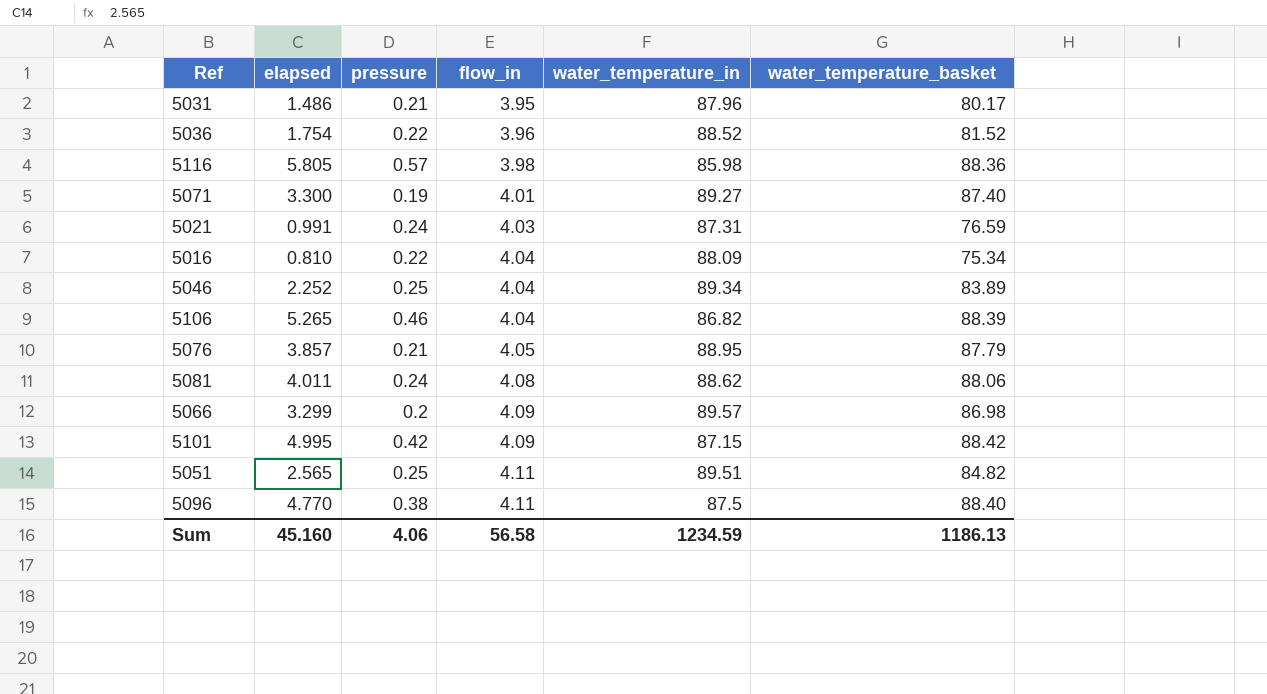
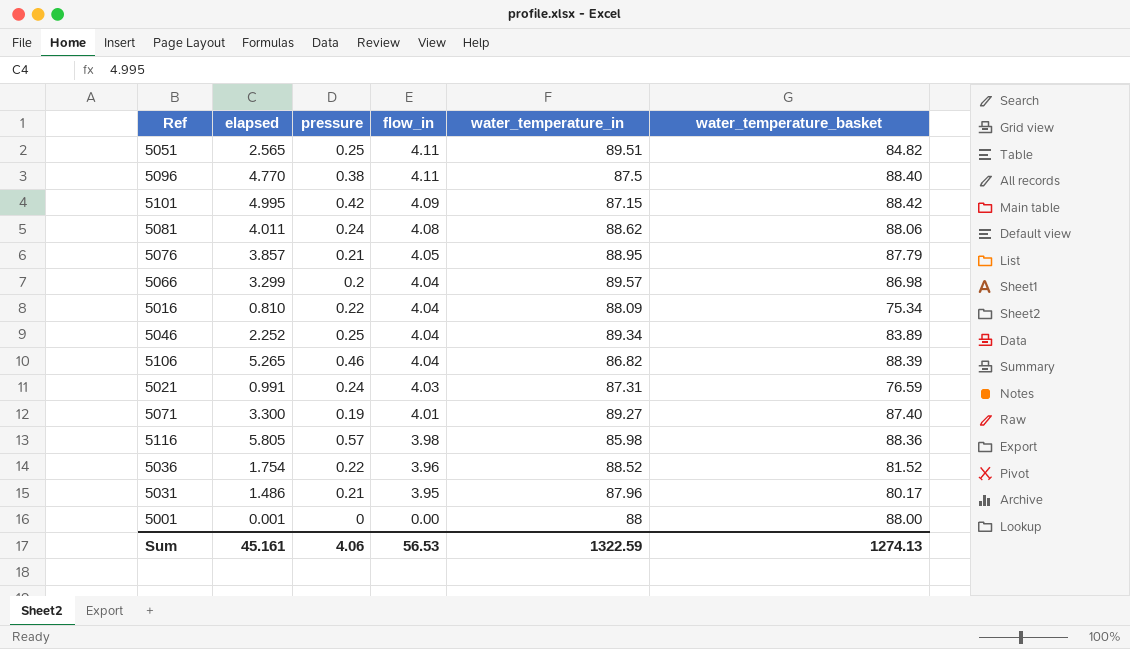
row order: flow_in ascending -> flow_in descending
5066 | flow_in: 4.09 -> 4.04
row 5001: none -> 0.001 | 0 | 0.00 | 88 | 88.00
Sum | elapsed: 45.160 -> 45.161
Sum | flow_in: 56.58 -> 56.53
Sum | water_temperature_in: 1234.59 -> 1322.59
Sum | water_temperature_basket: 1186.13 -> 1274.13

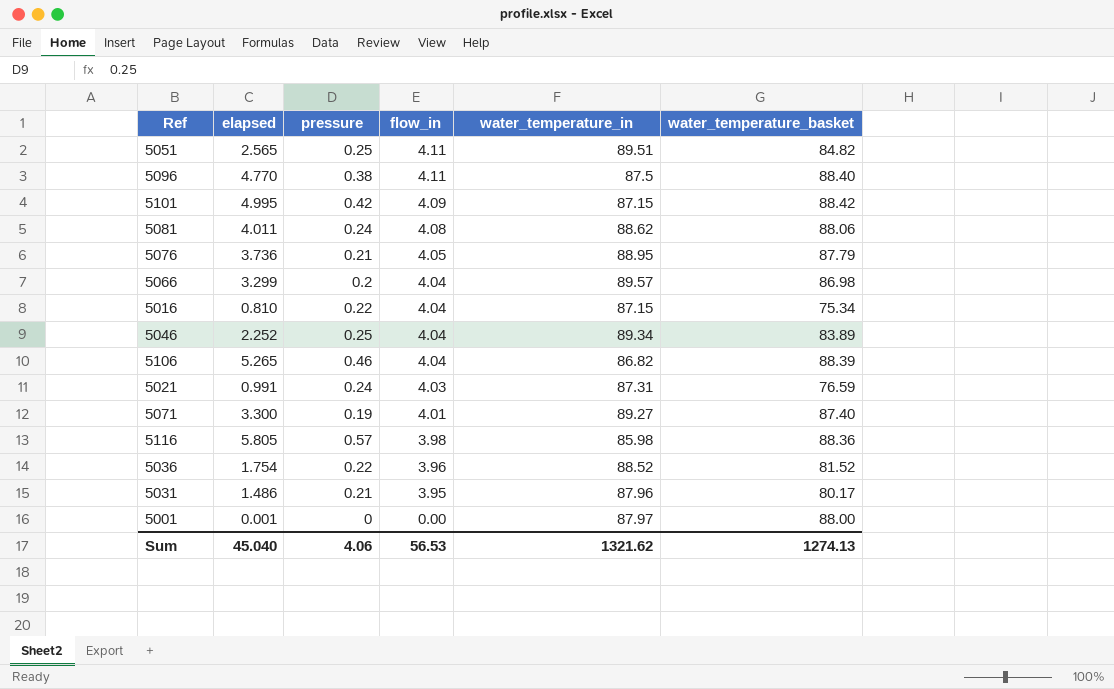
5076 | elapsed: 3.857 -> 3.736
5016 | water_temperature_in: 88.09 -> 87.15
5001 | water_temperature_in: 88 -> 87.97
Sum | elapsed: 45.161 -> 45.040
Sum | water_temperature_in: 1322.59 -> 1321.62

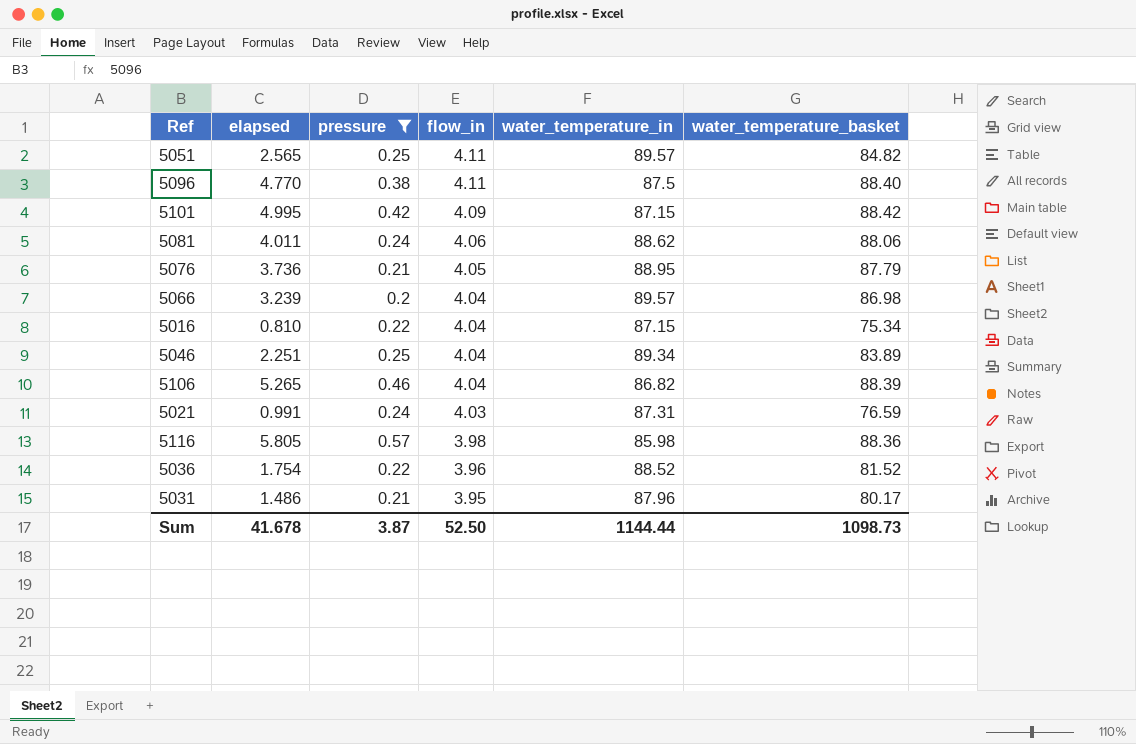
filter: none -> pressure >= 0.2
5051 | water_temperature_in: 89.51 -> 89.57
5081 | flow_in: 4.08 -> 4.06
5066 | elapsed: 3.299 -> 3.239
5046 | elapsed: 2.252 -> 2.251
Sum | elapsed: 45.040 -> 41.678
Sum | pressure: 4.06 -> 3.87
Sum | flow_in: 56.53 -> 52.50
Sum | water_temperature_in: 1321.62 -> 1144.44
Sum | water_temperature_basket: 1274.13 -> 1098.73

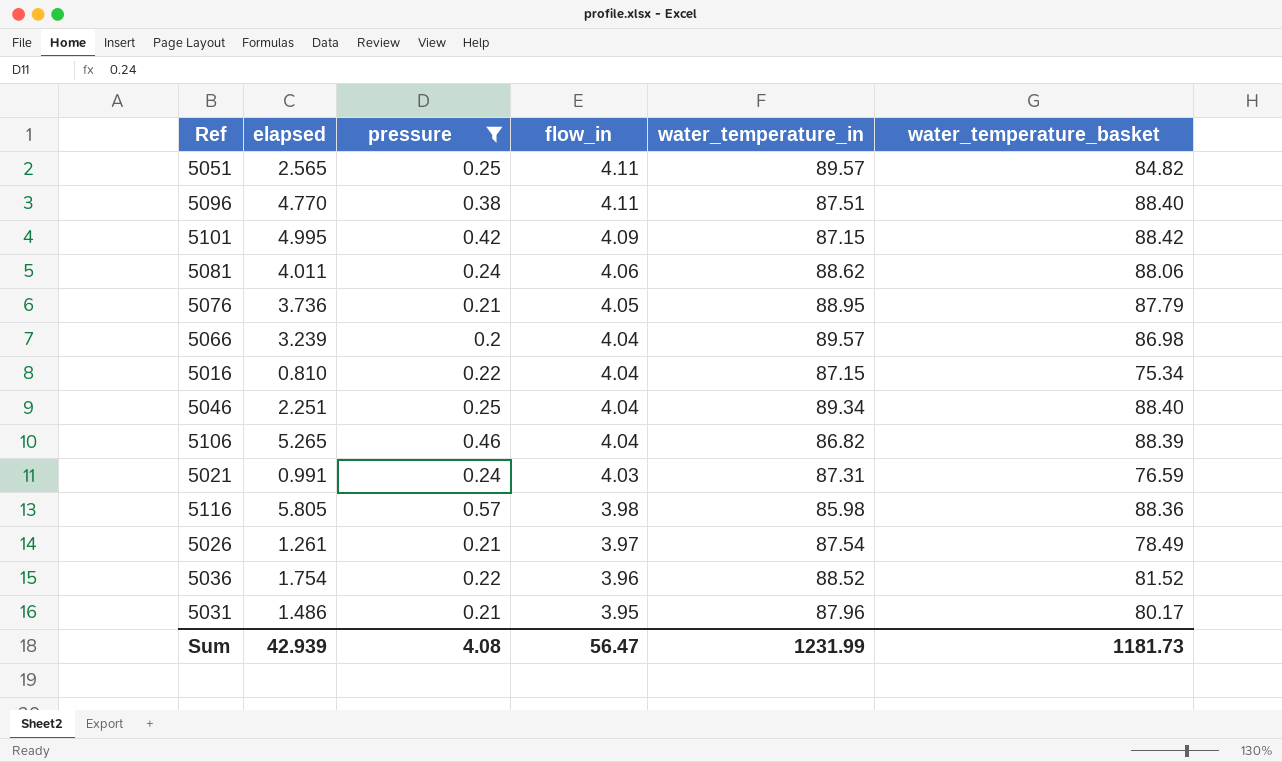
5096 | water_temperature_in: 87.5 -> 87.51
5046 | water_temperature_basket: 83.89 -> 88.40
row 5026: none -> 1.261 | 0.21 | 3.97 | 87.54 | 78.49
Sum | elapsed: 41.678 -> 42.939
Sum | pressure: 3.87 -> 4.08
Sum | flow_in: 52.50 -> 56.47
Sum | water_temperature_in: 1144.44 -> 1231.99
Sum | water_temperature_basket: 1098.73 -> 1181.73

